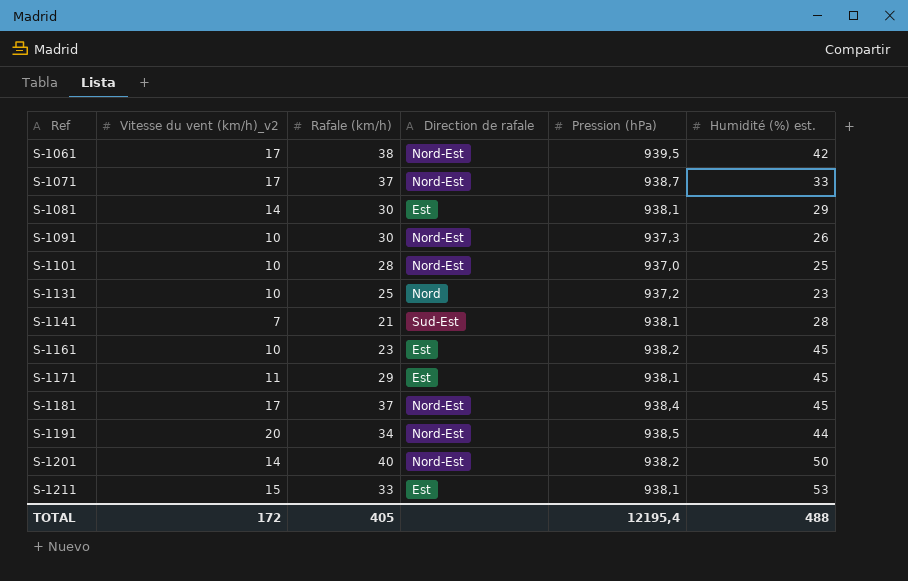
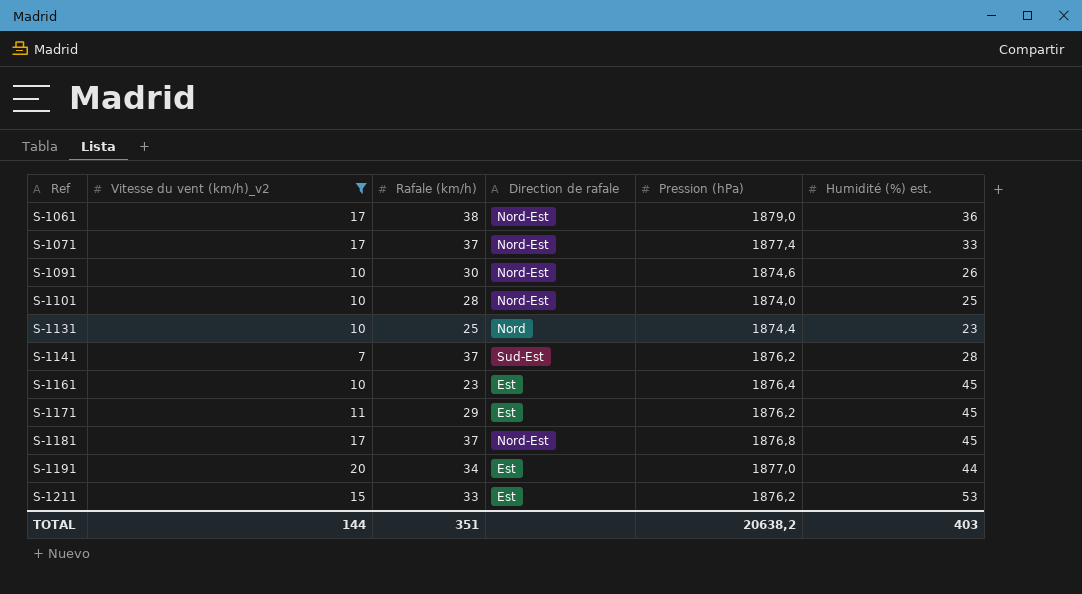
filter: none -> Vitesse du vent (km/h)_v2 != 14
S-1061 | Pression (hPa): 939,5 -> 1879,0
S-1061 | Humidité (%) est.: 42 -> 36
S-1071 | Pression (hPa): 938,7 -> 1877,4
S-1091 | Pression (hPa): 937,3 -> 1874,6
S-1101 | Pression (hPa): 937,0 -> 1874,0
S-1131 | Pression (hPa): 937,2 -> 1874,4
S-1141 | Rafale (km/h): 21 -> 37
S-1141 | Pression (hPa): 938,1 -> 1876,2
S-1161 | Pression (hPa): 938,2 -> 1876,4
S-1171 | Pression (hPa): 938,1 -> 1876,2
S-1181 | Pression (hPa): 938,4 -> 1876,8
S-1191 | Direction de rafale: Nord-Est -> Est
S-1191 | Pression (hPa): 938,5 -> 1877,0
S-1211 | Pression (hPa): 938,1 -> 1876,2
TOTAL | Vitesse du vent (km/h)_v2: 172 -> 144
TOTAL | Rafale (km/h): 405 -> 351
TOTAL | Pression (hPa): 12195,4 -> 20638,2
TOTAL | Humidité (%) est.: 488 -> 403

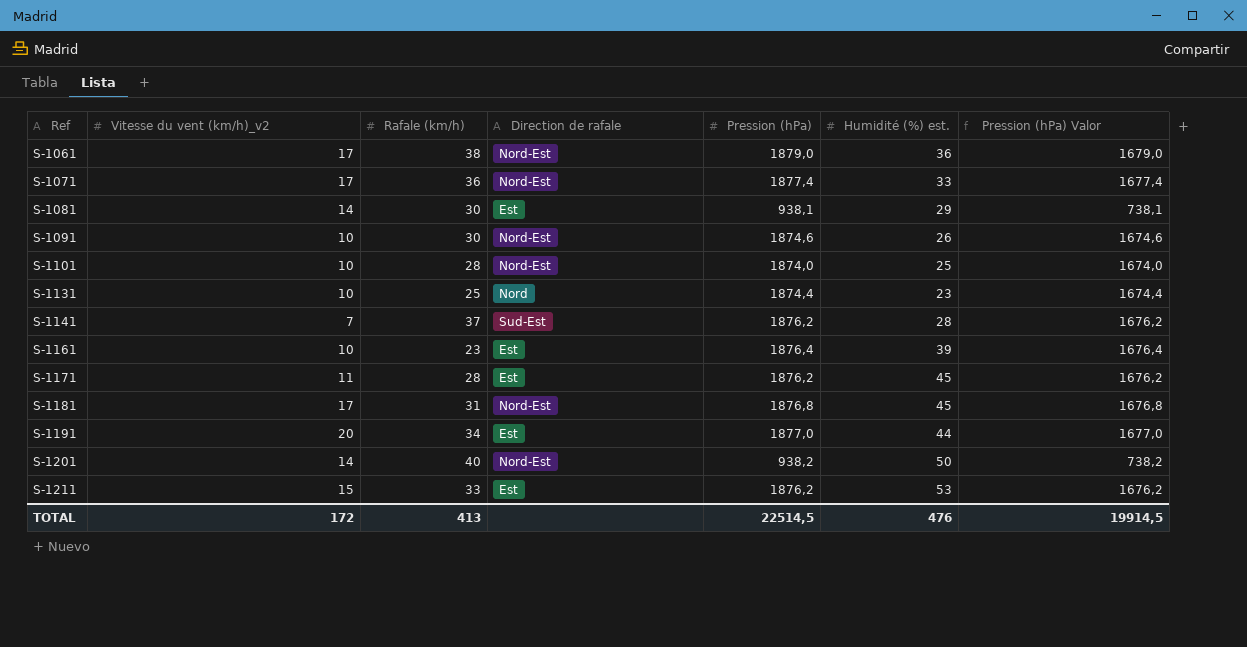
filter: Vitesse du vent (km/h)_v2 != 14 -> none
column Pression (hPa) Valor | formula: none -> [Pression (hPa)] - 200
S-1071 | Rafale (km/h): 37 -> 36
S-1161 | Humidité (%) est.: 45 -> 39
S-1171 | Rafale (km/h): 29 -> 28
S-1181 | Rafale (km/h): 37 -> 31
TOTAL | Vitesse du vent (km/h)_v2: 144 -> 172
TOTAL | Rafale (km/h): 351 -> 413
TOTAL | Pression (hPa): 20638,2 -> 22514,5
TOTAL | Humidité (%) est.: 403 -> 476

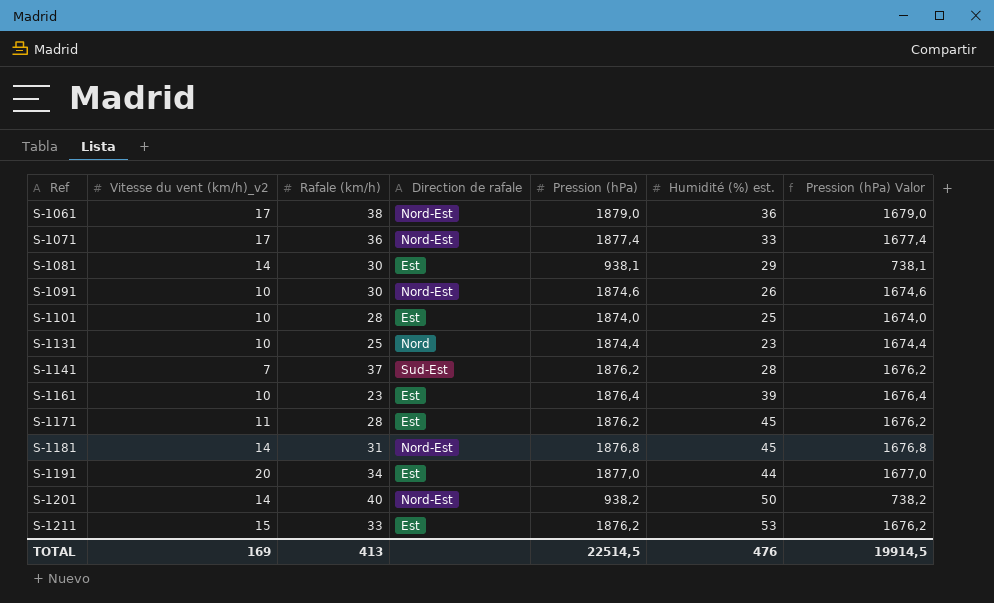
S-1101 | Direction de rafale: Nord-Est -> Est
S-1181 | Vitesse du vent (km/h)_v2: 17 -> 14
TOTAL | Vitesse du vent (km/h)_v2: 172 -> 169

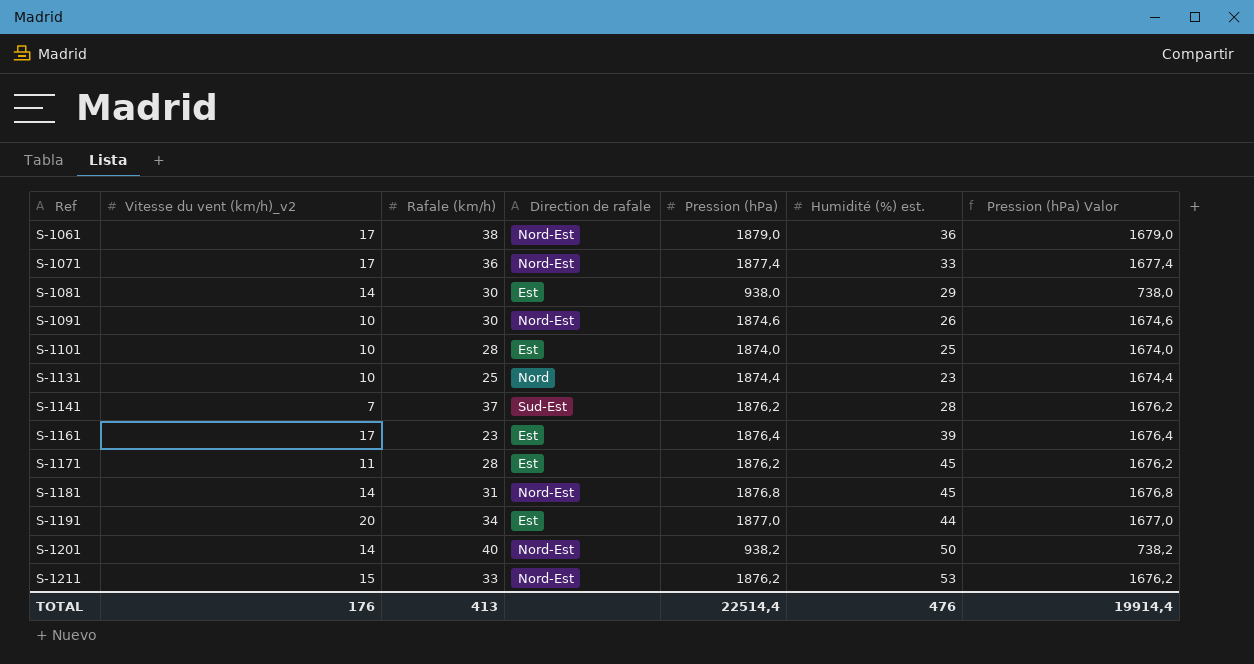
S-1081 | Pression (hPa): 938,1 -> 938,0
S-1081 | Pression (hPa) Valor: 738,1 -> 738,0
S-1161 | Vitesse du vent (km/h)_v2: 10 -> 17
S-1211 | Direction de rafale: Est -> Nord-Est
TOTAL | Vitesse du vent (km/h)_v2: 169 -> 176
TOTAL | Pression (hPa): 22514,5 -> 22514,4
TOTAL | Pression (hPa) Valor: 19914,5 -> 19914,4

